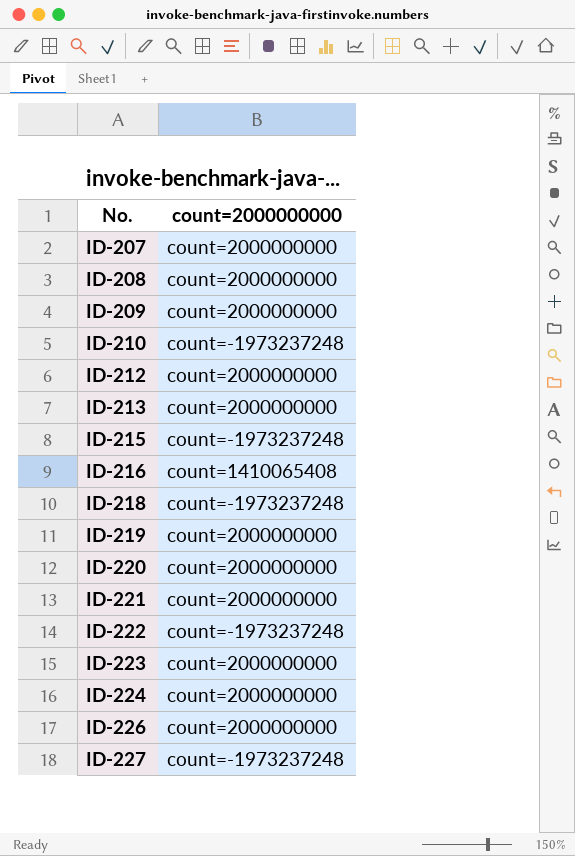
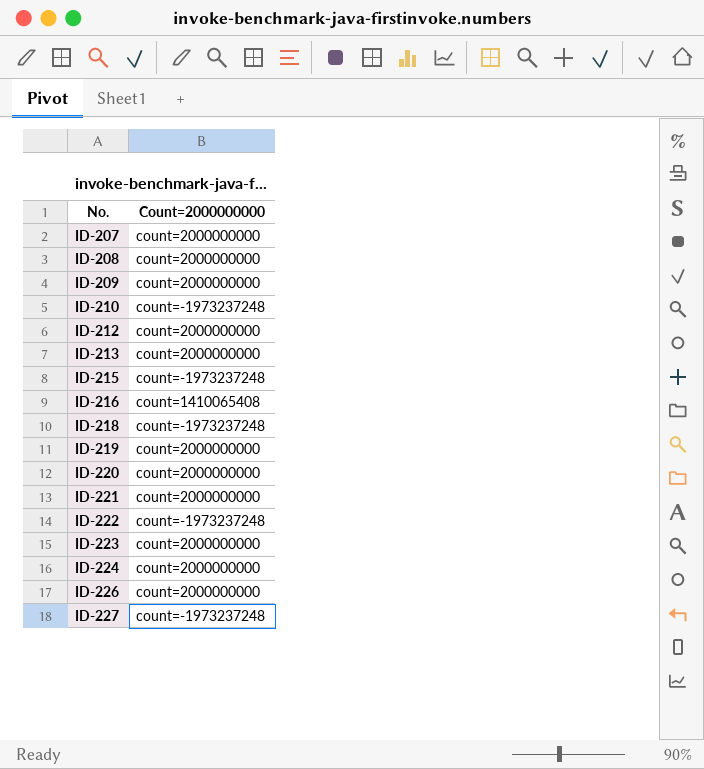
column name: count=2000000000 -> Count=2000000000

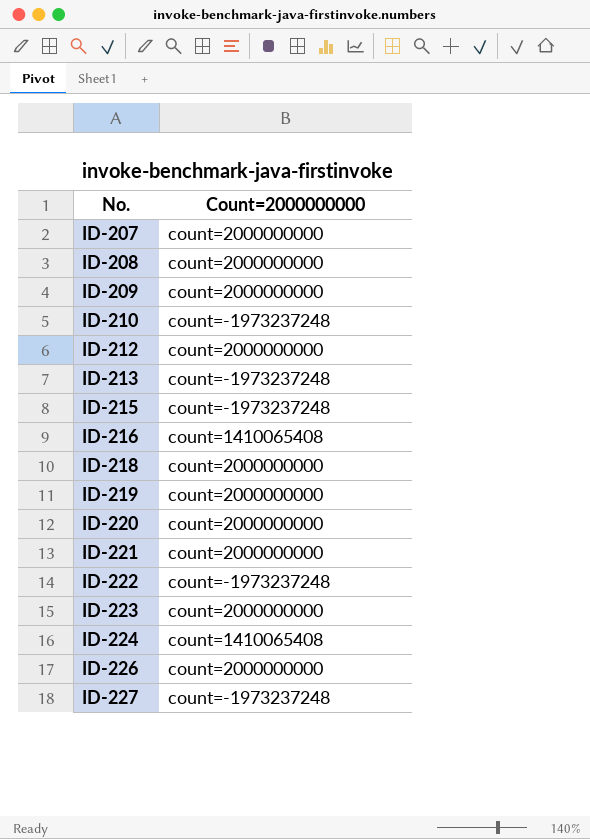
ID-213 | Count=2000000000: count=2000000000 -> count=-1973237248
ID-218 | Count=2000000000: count=-1973237248 -> count=2000000000
ID-224 | Count=2000000000: count=2000000000 -> count=1410065408

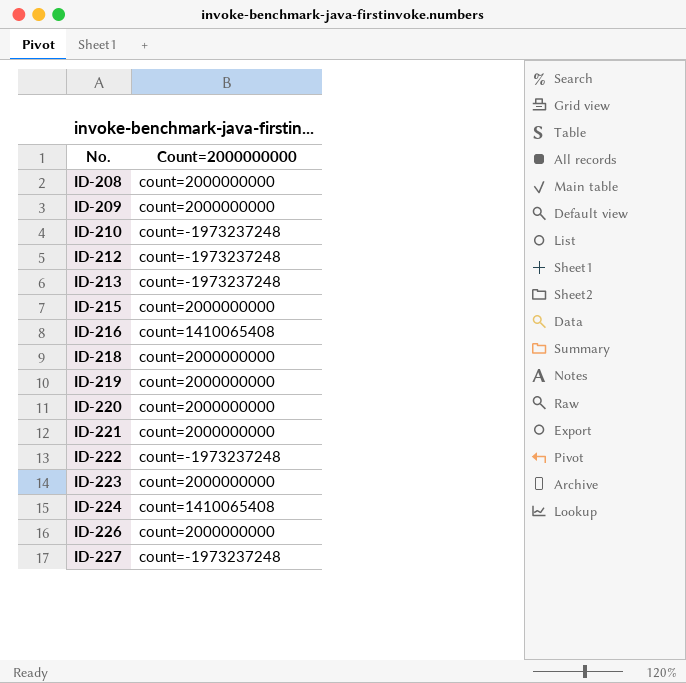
row ID-207: count=2000000000 -> none
ID-212 | Count=2000000000: count=2000000000 -> count=-1973237248
ID-215 | Count=2000000000: count=-1973237248 -> count=2000000000

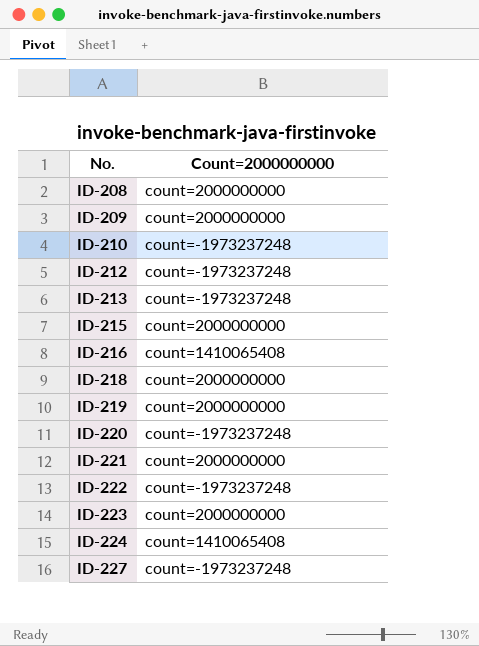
row ID-226: count=2000000000 -> none
ID-220 | Count=2000000000: count=2000000000 -> count=-1973237248

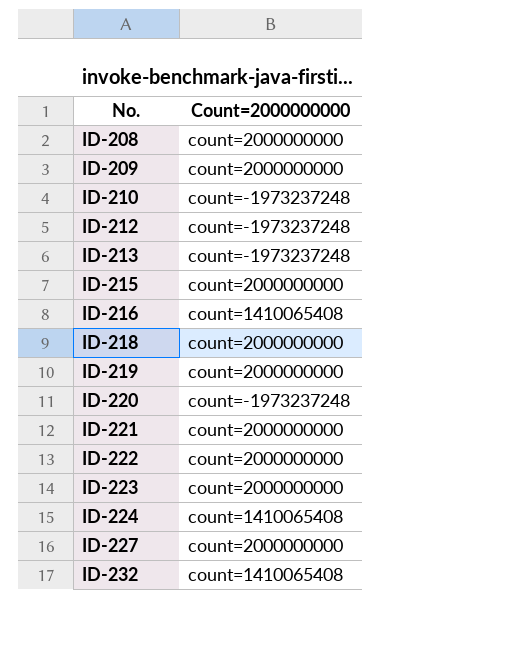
ID-222 | Count=2000000000: count=-1973237248 -> count=2000000000
ID-227 | Count=2000000000: count=-1973237248 -> count=2000000000
row ID-232: none -> count=1410065408

